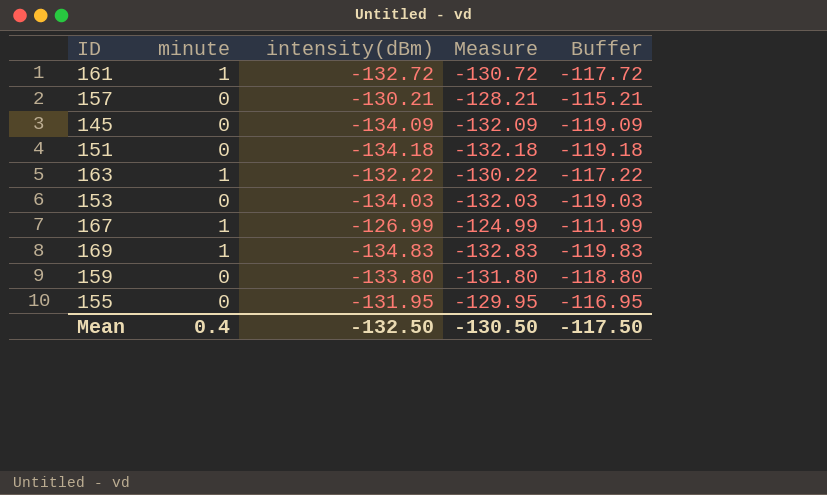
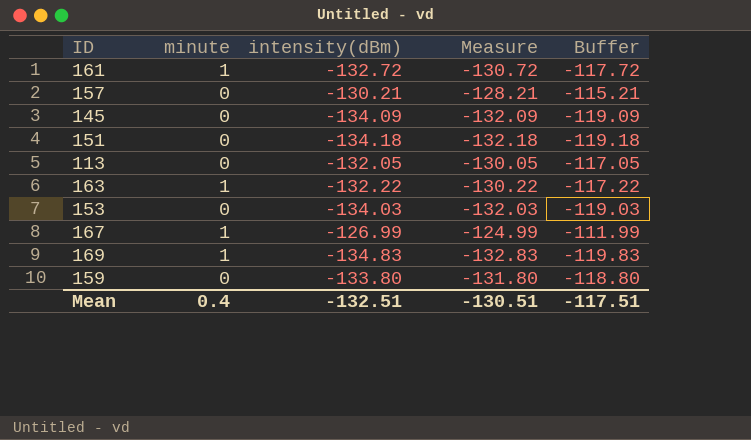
row 155: 0 | -131.95 | -129.95 | -116.95 -> none
row 113: none -> 0 | -132.05 | -130.05 | -117.05
Mean | intensity(dBm): -132.50 -> -132.51
Mean | Measure: -130.50 -> -130.51
Mean | Buffer: -117.50 -> -117.51

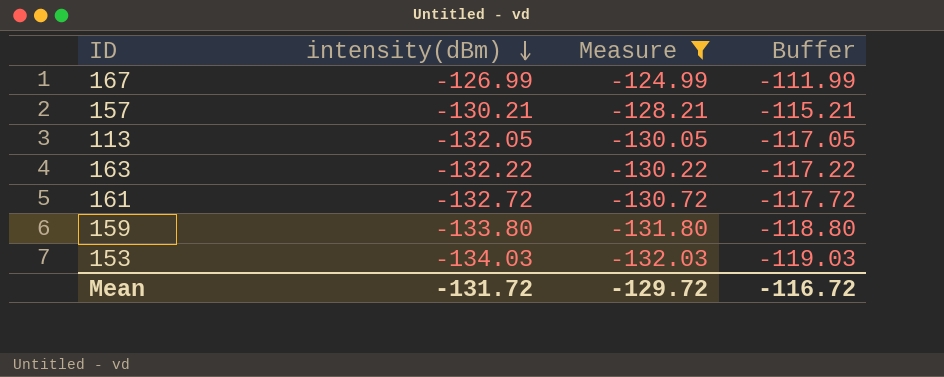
filter: none -> Measure >= -132.03
row order: none -> intensity(dBm) descending
column minute | position: 2 -> none
Mean | intensity(dBm): -132.51 -> -131.72
Mean | Measure: -130.51 -> -129.72
Mean | Buffer: -117.51 -> -116.72

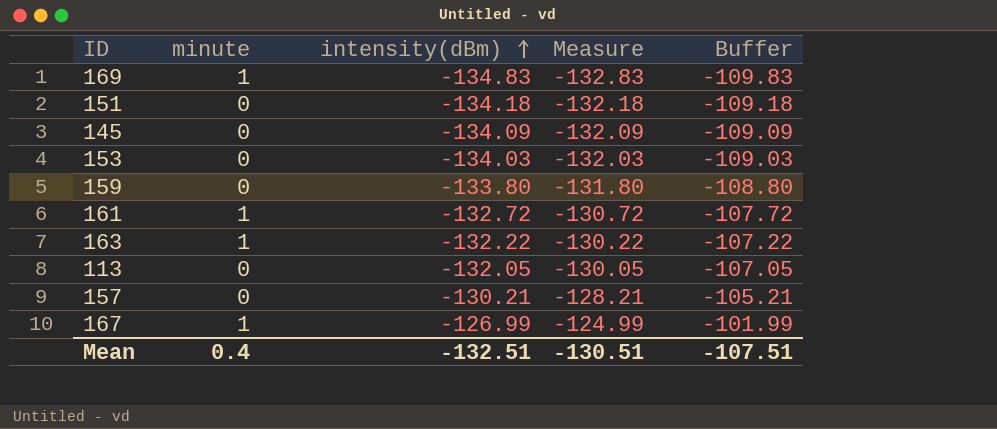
filter: Measure >= -132.03 -> none
row order: intensity(dBm) descending -> intensity(dBm) ascending
column minute | position: none -> 2
column Buffer | formula: [intensity(dBm)] + 15 -> [intensity(dBm)] + 25
Mean | intensity(dBm): -131.72 -> -132.51
Mean | Measure: -129.72 -> -130.51
Mean | Buffer: -116.72 -> -107.51

